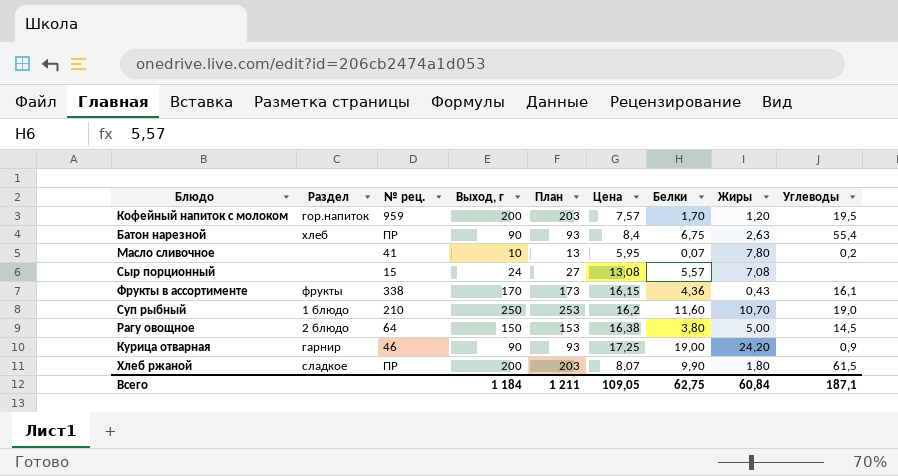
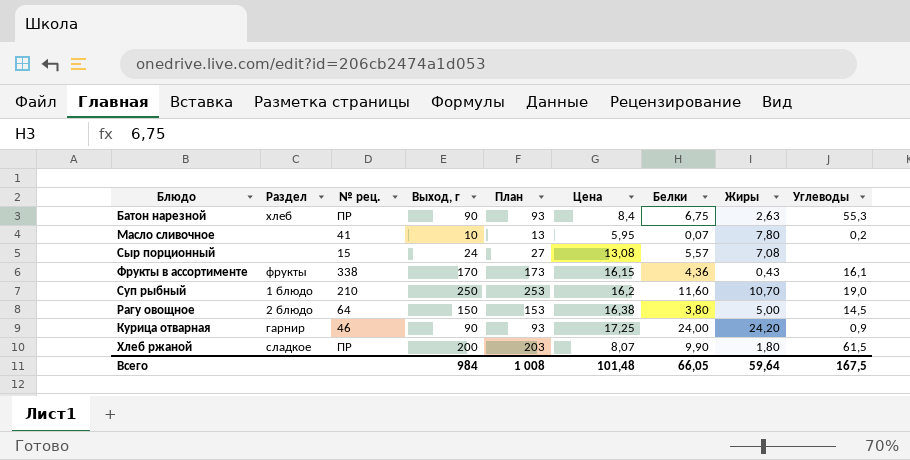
row Кофейный напиток с молоком: гор.напиток | 959 | 200 | 203 | 7,57 | 1,70 | 1,20 | 19,5 -> none
Батон нарезной | Углеводы: 55,4 -> 55,3
Курица отварная | Белки: 19,00 -> 24,00
Всего | Выход, г: 1 184 -> 984
Всего | План: 1 211 -> 1 008
Всего | Цена: 109,05 -> 101,48
Всего | Белки: 62,75 -> 66,05
Всего | Жиры: 60,84 -> 59,64
Всего | Углеводы: 187,1 -> 167,5

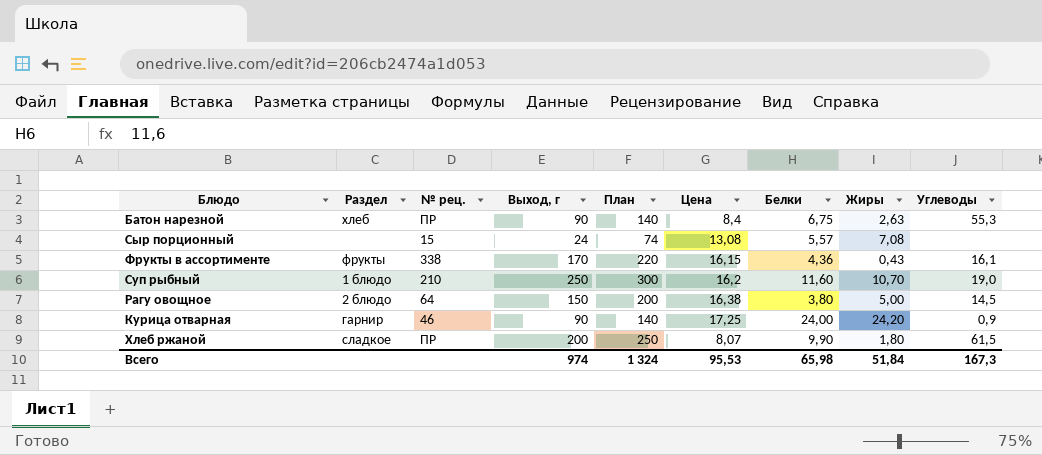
column План | formula: [Выход, г] + 3 -> [Выход, г] + 50
row Масло сливочное: none | 41 | 10 | 13 | 5,95 | 0,07 | 7,80 | 0,2 -> none
Всего | Выход, г: 984 -> 974
Всего | План: 1 008 -> 1 324
Всего | Цена: 101,48 -> 95,53
Всего | Белки: 66,05 -> 65,98
Всего | Жиры: 59,64 -> 51,84
Всего | Углеводы: 167,5 -> 167,3

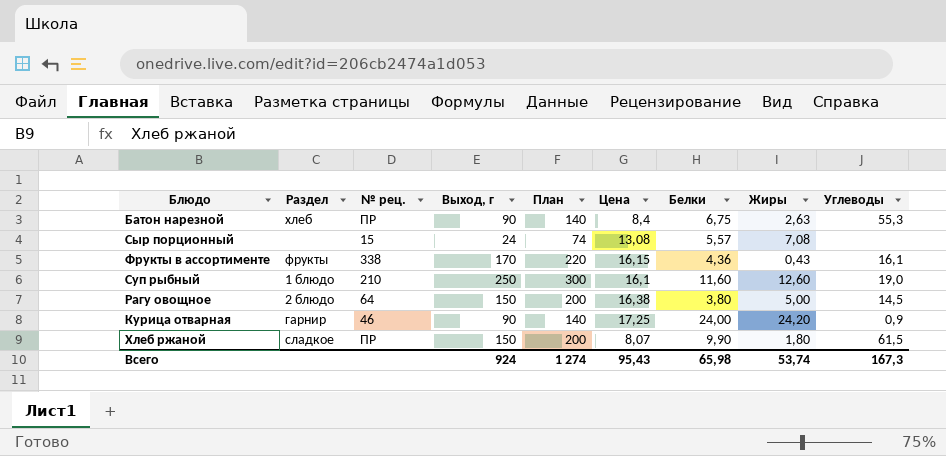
Суп рыбный | Цена: 16,2 -> 16,1
Суп рыбный | Жиры: 10,70 -> 12,60
Хлеб ржаной | Выход, г: 200 -> 150
Хлеб ржаной | План: 250 -> 200
Всего | Выход, г: 974 -> 924
Всего | План: 1 324 -> 1 274
Всего | Цена: 95,53 -> 95,43
Всего | Жиры: 51,84 -> 53,74

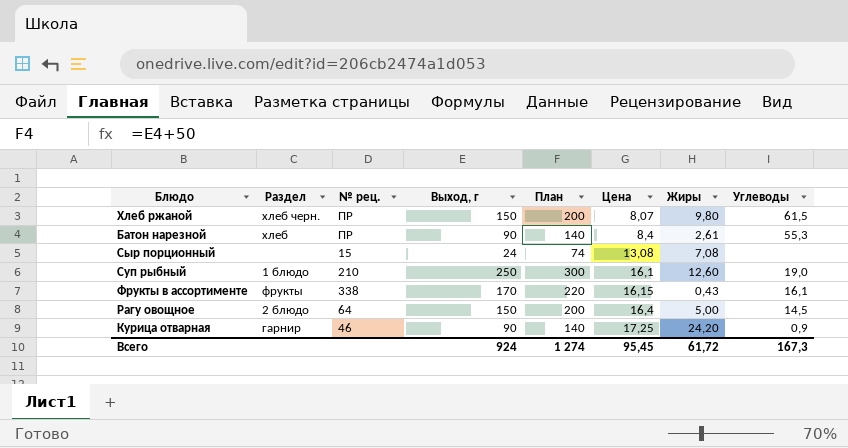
row order: none -> Цена ascending
column Белки | position: 7 -> none
Хлеб ржаной | Раздел: сладкое -> хлеб черн.
Хлеб ржаной | Жиры: 1,80 -> 9,80
Батон нарезной | Жиры: 2,63 -> 2,61
Рагу овощное | Цена: 16,38 -> 16,4
Всего | Цена: 95,43 -> 95,45
Всего | Жиры: 53,74 -> 61,72

